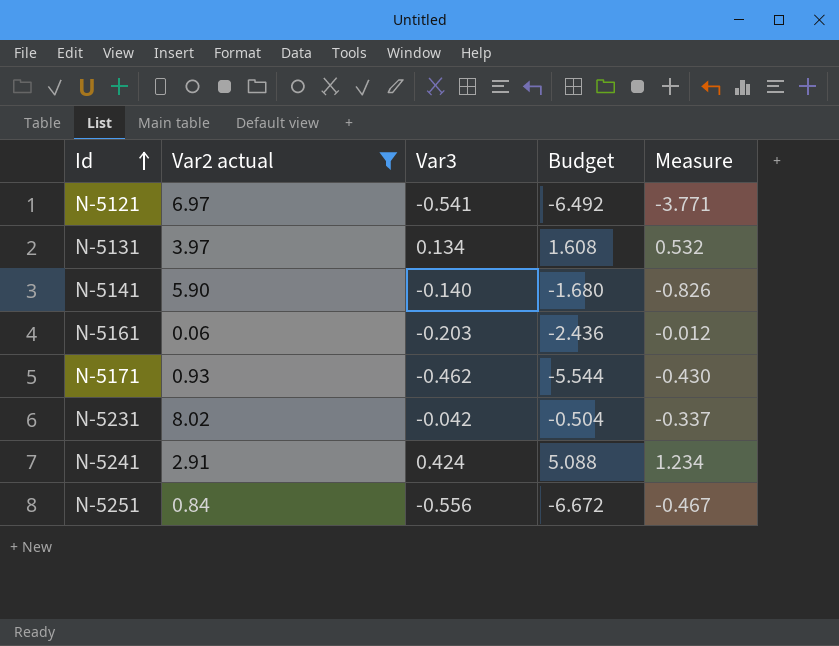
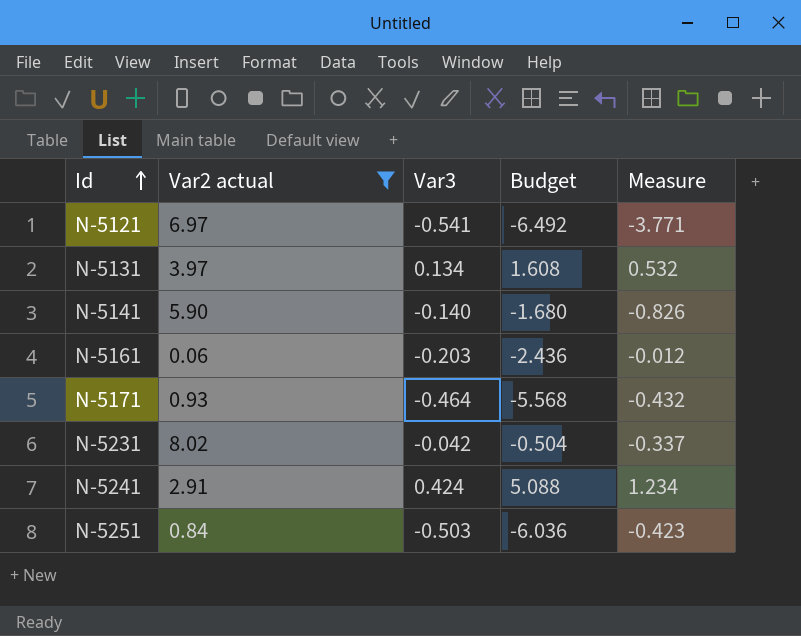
N-5171 | Var3: -0.462 -> -0.464
N-5171 | Budget: -5.544 -> -5.568
N-5171 | Measure: -0.430 -> -0.432
N-5251 | Var3: -0.556 -> -0.503
N-5251 | Budget: -6.672 -> -6.036
N-5251 | Measure: -0.467 -> -0.423

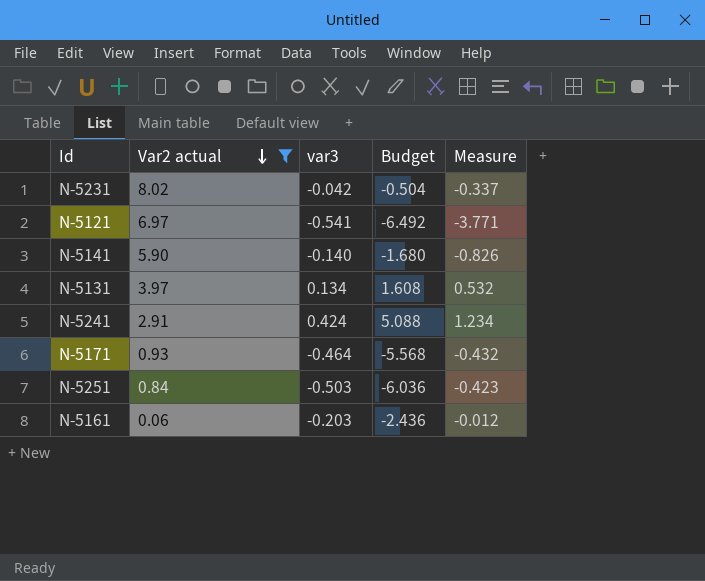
row order: Id ascending -> Var2 actual descending
column name: Var3 -> var3

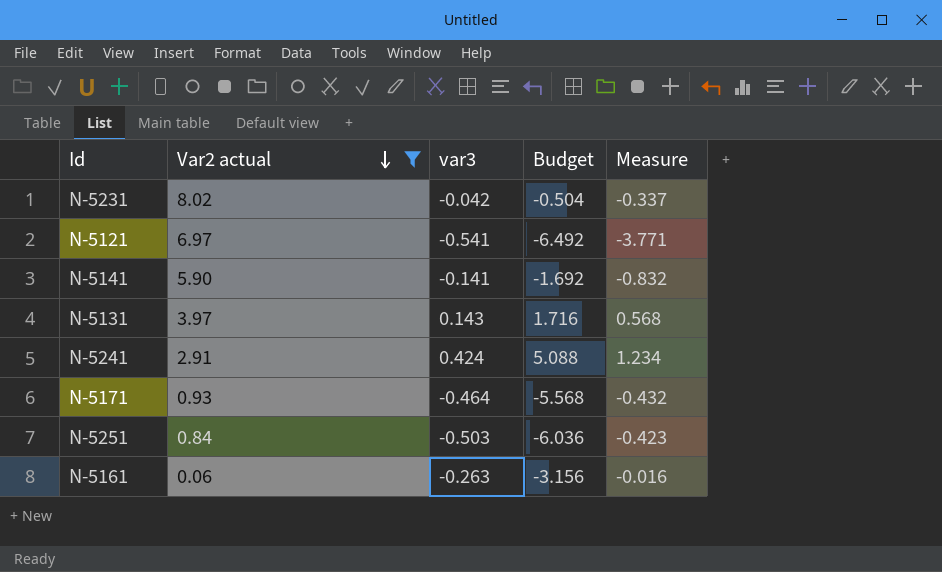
N-5141 | var3: -0.140 -> -0.141
N-5141 | Budget: -1.680 -> -1.692
N-5141 | Measure: -0.826 -> -0.832
N-5131 | var3: 0.134 -> 0.143
N-5131 | Budget: 1.608 -> 1.716
N-5131 | Measure: 0.532 -> 0.568
N-5161 | var3: -0.203 -> -0.263
N-5161 | Budget: -2.436 -> -3.156
N-5161 | Measure: -0.012 -> -0.016

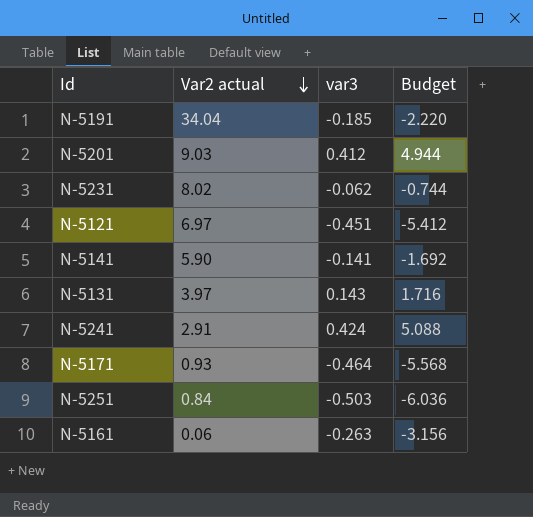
filter: Var2 actual <= 8.02 -> none
column Measure | formula: [Var2 actual] * [var3] -> none
N-5231 | var3: -0.042 -> -0.062
N-5231 | Budget: -0.504 -> -0.744
N-5121 | var3: -0.541 -> -0.451
N-5121 | Budget: -6.492 -> -5.412

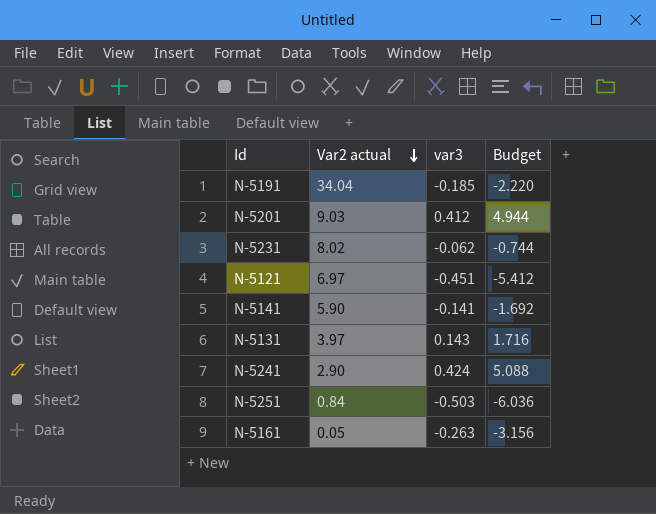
row N-5171: 0.93 | -0.464 | -5.568 -> none
N-5241 | Var2 actual: 2.91 -> 2.90
N-5161 | Var2 actual: 0.06 -> 0.05

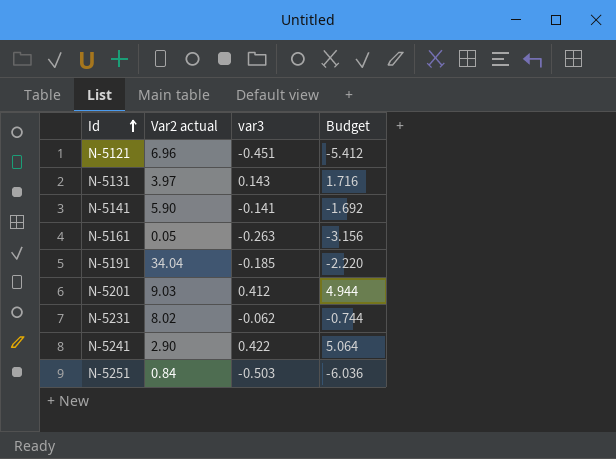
row order: Var2 actual descending -> Id ascending
N-5121 | Var2 actual: 6.97 -> 6.96
N-5241 | var3: 0.424 -> 0.422
N-5241 | Budget: 5.088 -> 5.064

